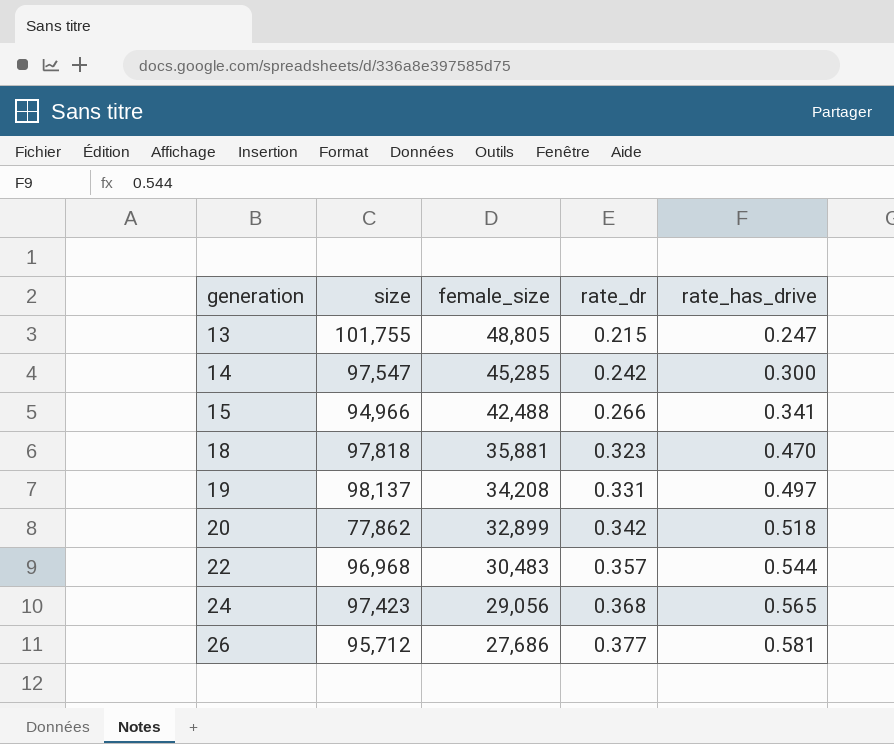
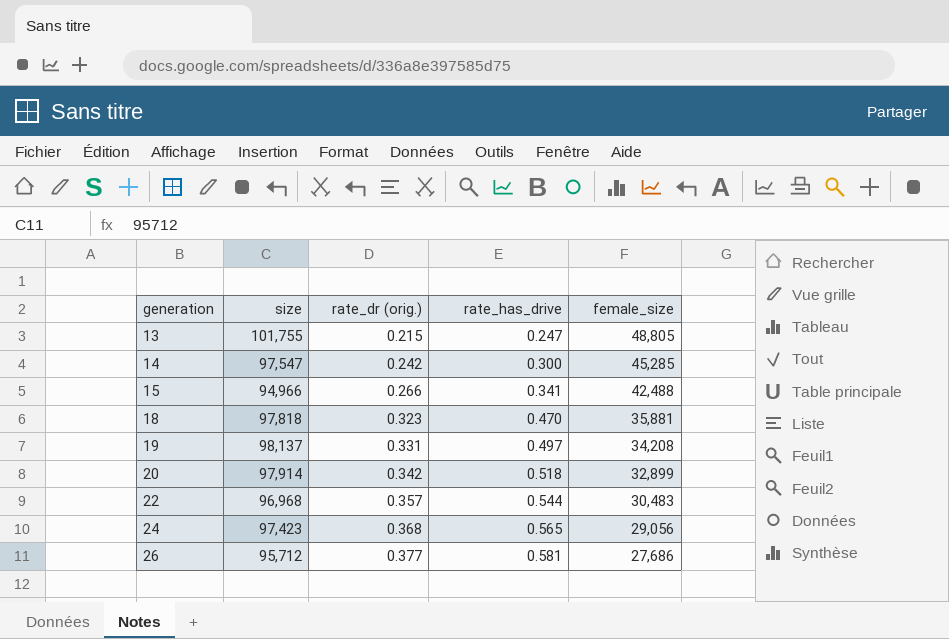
column name: rate_dr -> rate_dr (orig.)
column female_size | position: 3 -> 5
20 | size: 77,862 -> 97,914

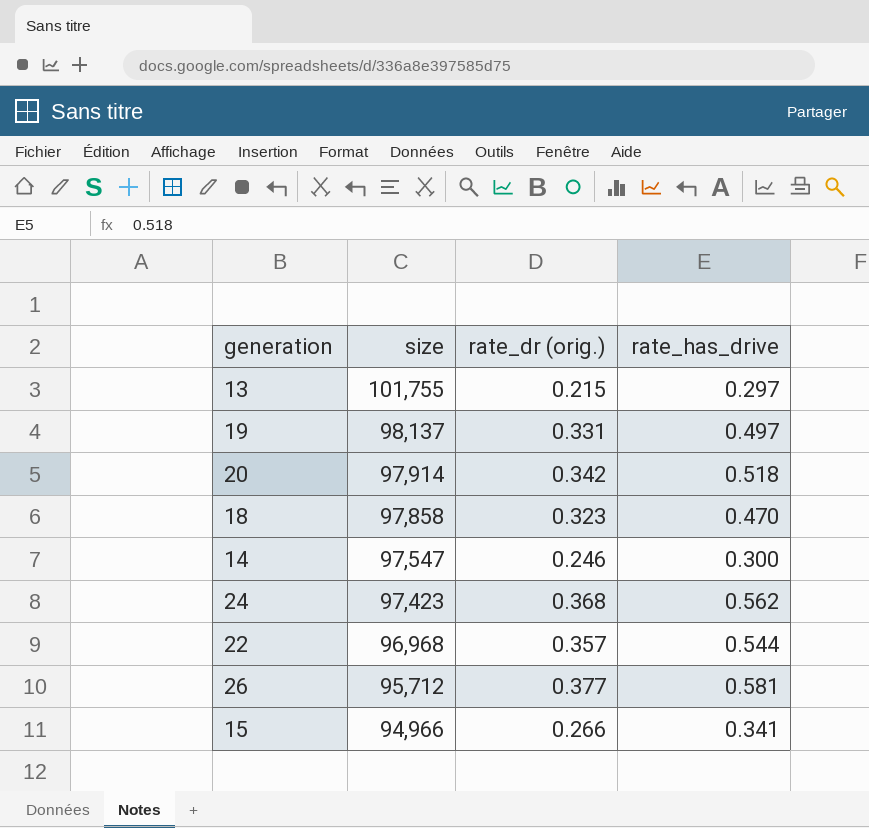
row order: generation ascending -> size descending
column female_size | position: 5 -> none
13 | rate_has_drive: 0.247 -> 0.297
18 | size: 97,818 -> 97,858
14 | rate_dr (orig.): 0.242 -> 0.246
24 | rate_has_drive: 0.565 -> 0.562

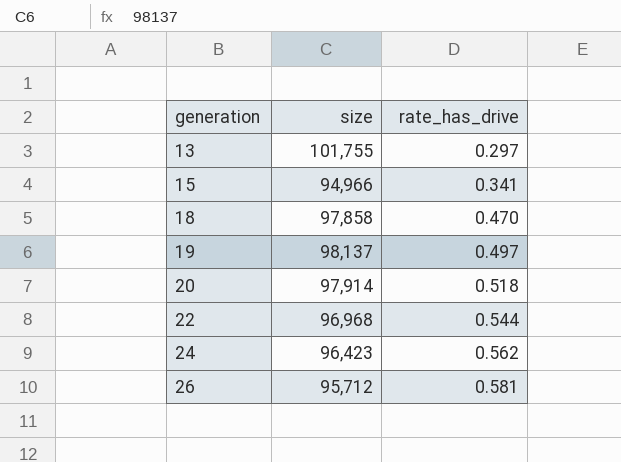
row order: size descending -> generation ascending
column rate_dr (orig.) | position: 3 -> none
row 14: 97,547 | 0.246 | 0.300 -> none
24 | size: 97,423 -> 96,423

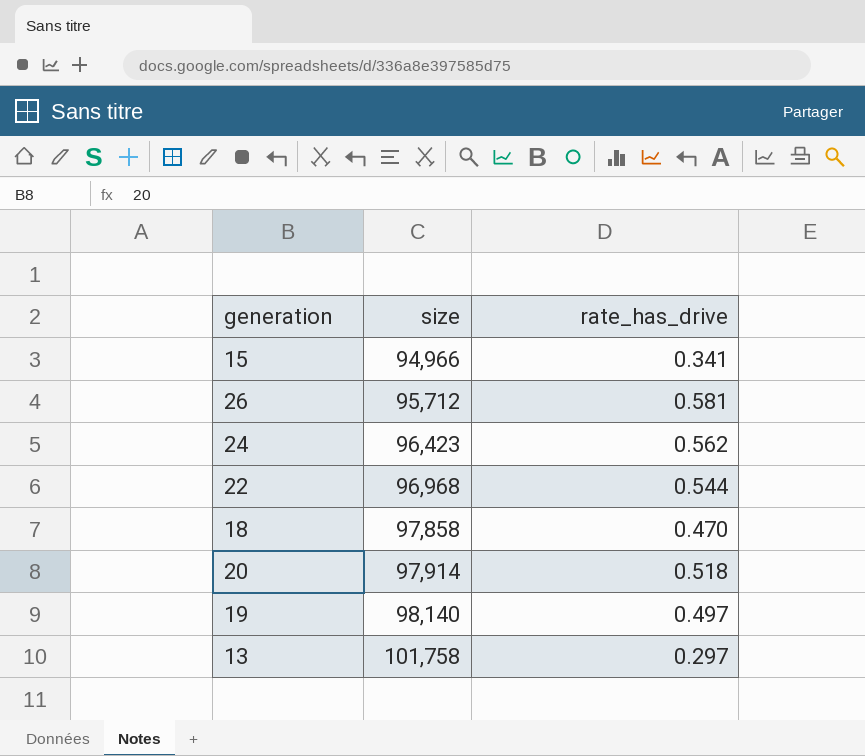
row order: generation ascending -> size ascending
19 | size: 98,137 -> 98,140
13 | size: 101,755 -> 101,758

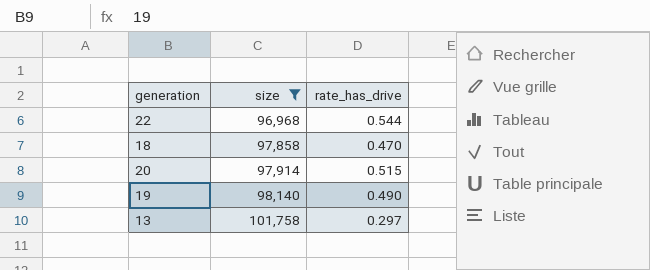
filter: none -> size >= 96,968
20 | rate_has_drive: 0.518 -> 0.515
19 | rate_has_drive: 0.497 -> 0.490

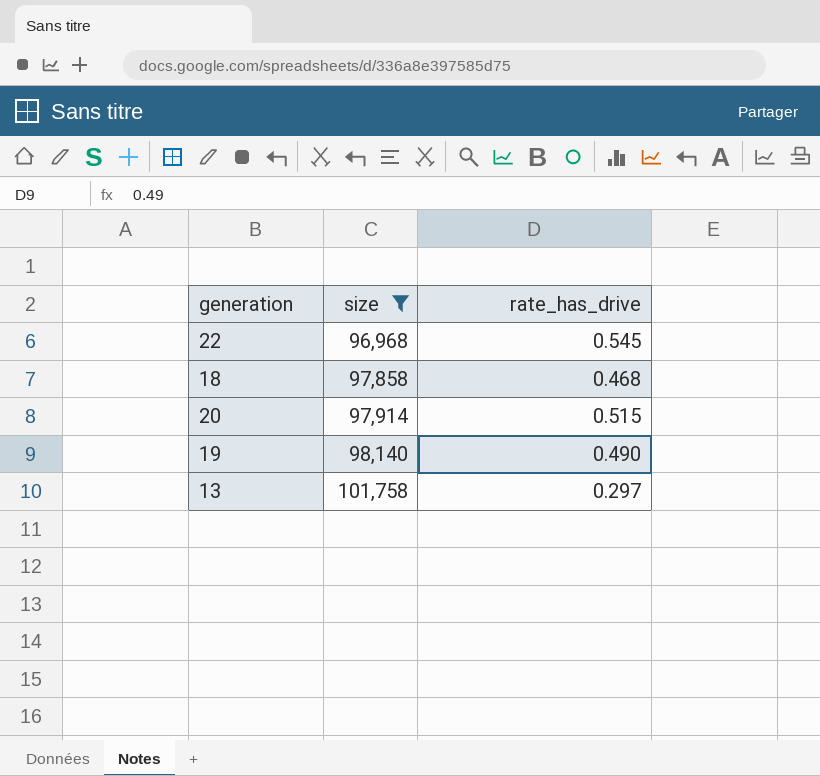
22 | rate_has_drive: 0.544 -> 0.545
18 | rate_has_drive: 0.470 -> 0.468

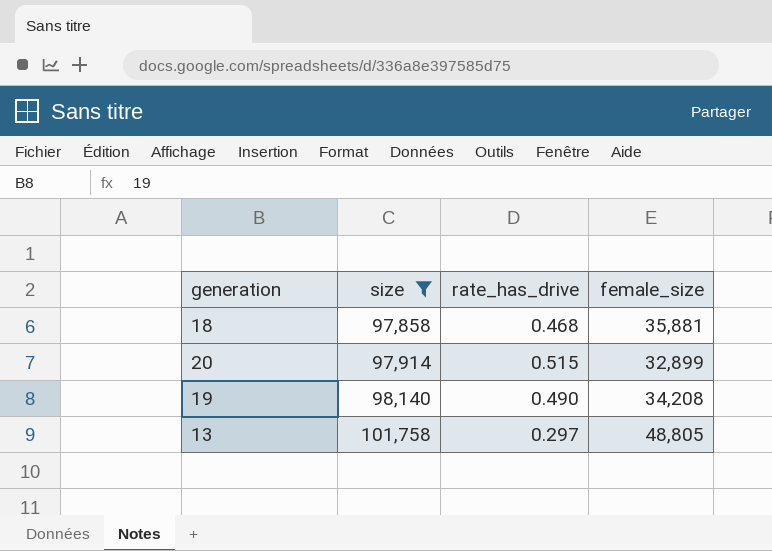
column female_size | position: none -> 4
row 22: 96,968 | 0.545 -> none

